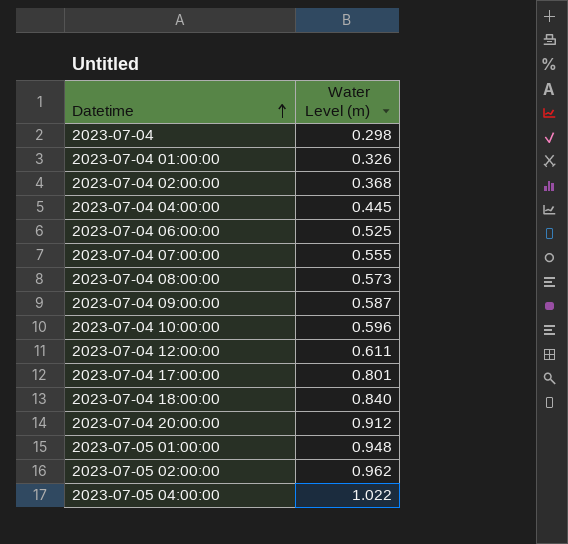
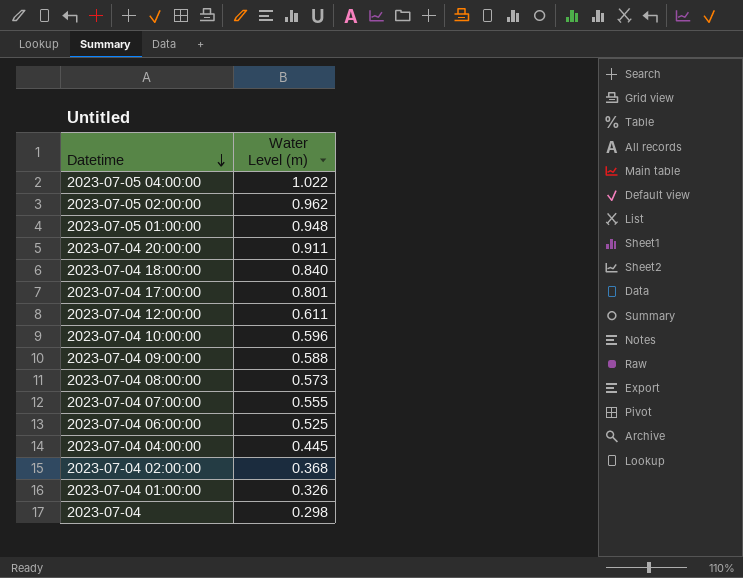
row order: Datetime ascending -> Datetime descending
2023-07-04 20:00:00 | Water Level (m): 0.912 -> 0.911
2023-07-04 09:00:00 | Water Level (m): 0.587 -> 0.588

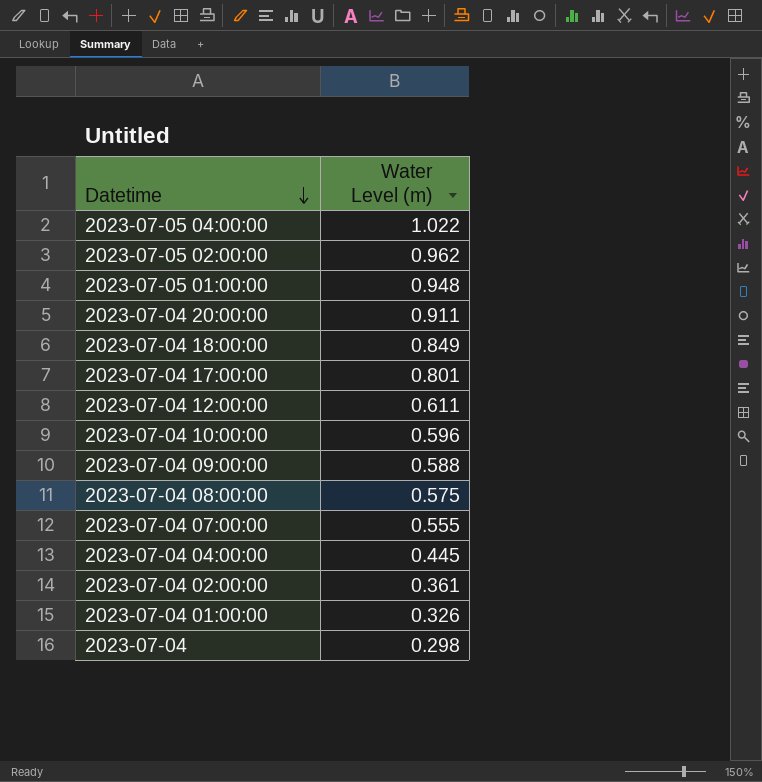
row 2023-07-04 06:00:00: 0.525 -> none
2023-07-04 18:00:00 | Water Level (m): 0.840 -> 0.849
2023-07-04 08:00:00 | Water Level (m): 0.573 -> 0.575
2023-07-04 02:00:00 | Water Level (m): 0.368 -> 0.361

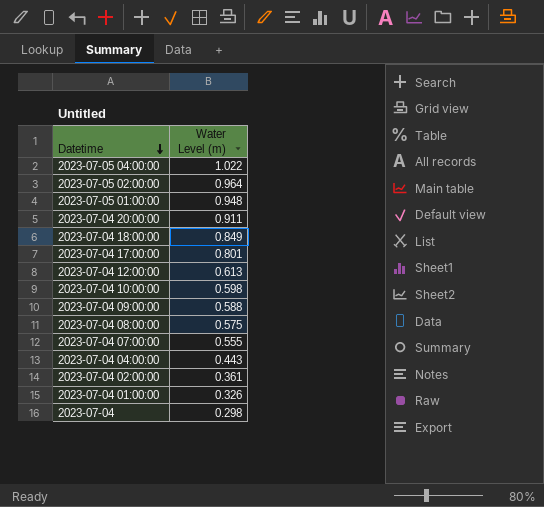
2023-07-05 02:00:00 | Water Level (m): 0.962 -> 0.964
2023-07-04 12:00:00 | Water Level (m): 0.611 -> 0.613
2023-07-04 10:00:00 | Water Level (m): 0.596 -> 0.598
2023-07-04 04:00:00 | Water Level (m): 0.445 -> 0.443

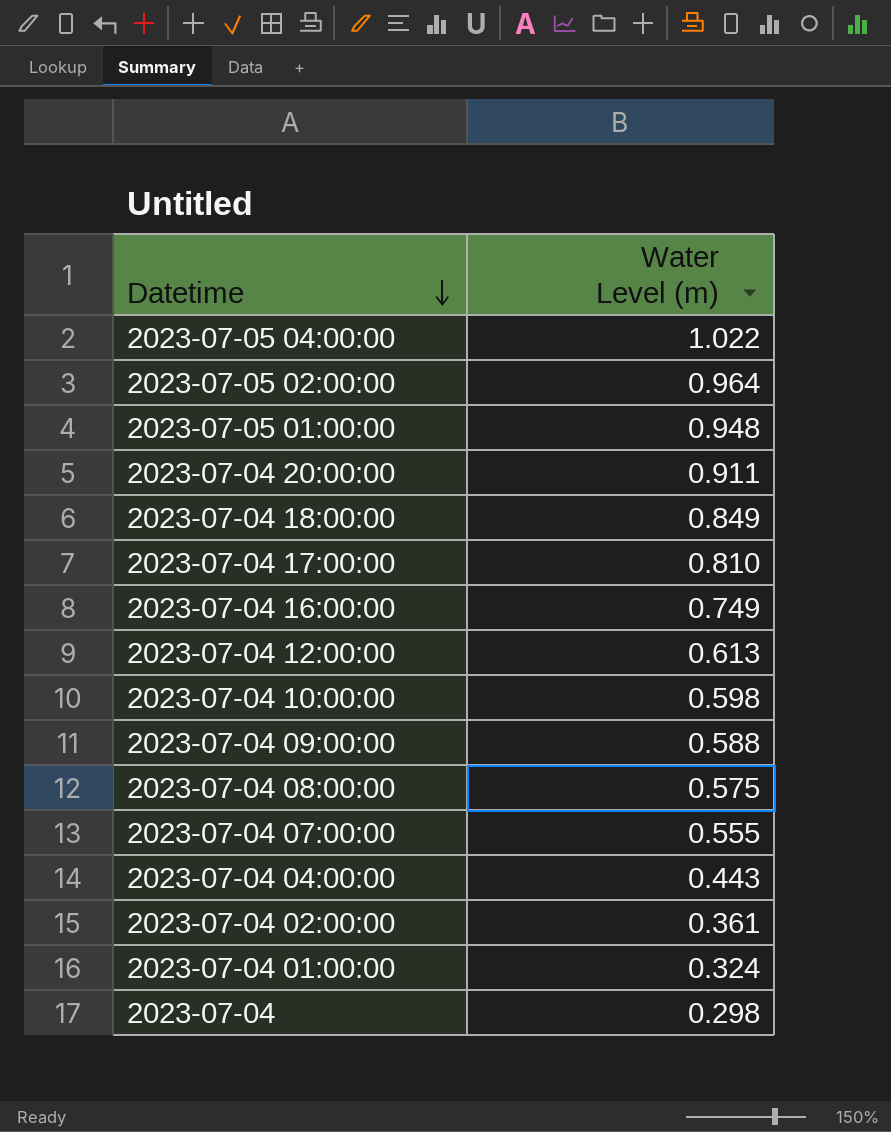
2023-07-04 17:00:00 | Water Level (m): 0.801 -> 0.810
row 2023-07-04 16:00:00: none -> 0.749
2023-07-04 01:00:00 | Water Level (m): 0.326 -> 0.324

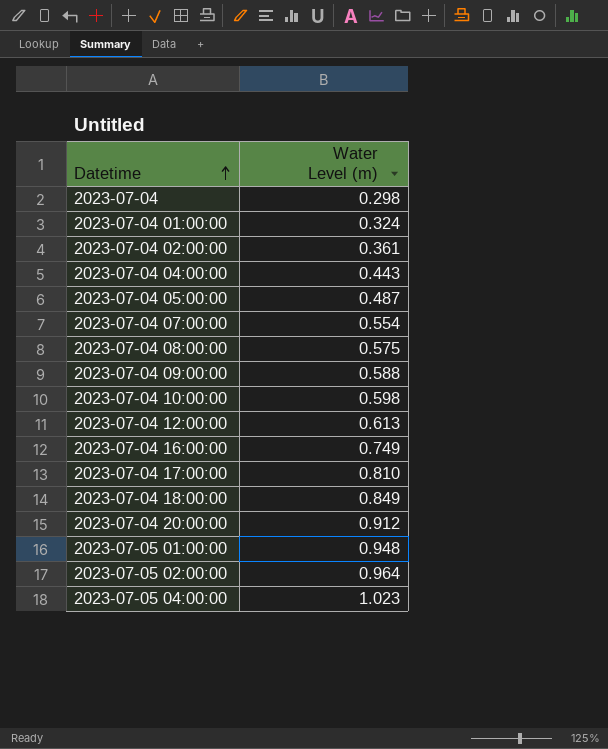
row order: Datetime descending -> Datetime ascending
row 2023-07-04 05:00:00: none -> 0.487
2023-07-04 07:00:00 | Water Level (m): 0.555 -> 0.554
2023-07-04 20:00:00 | Water Level (m): 0.911 -> 0.912
2023-07-05 04:00:00 | Water Level (m): 1.022 -> 1.023

